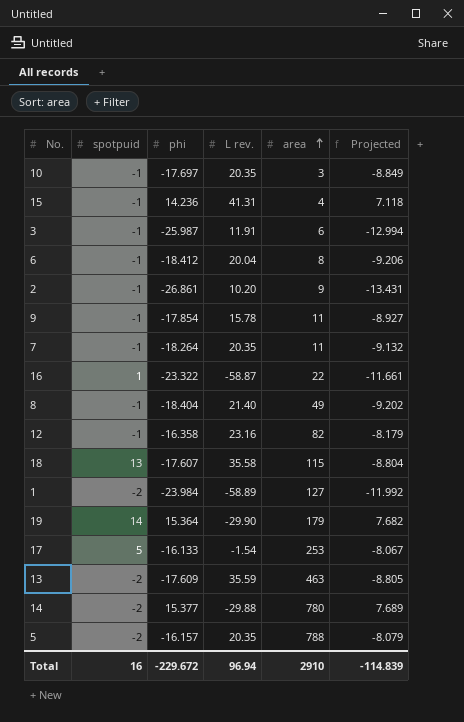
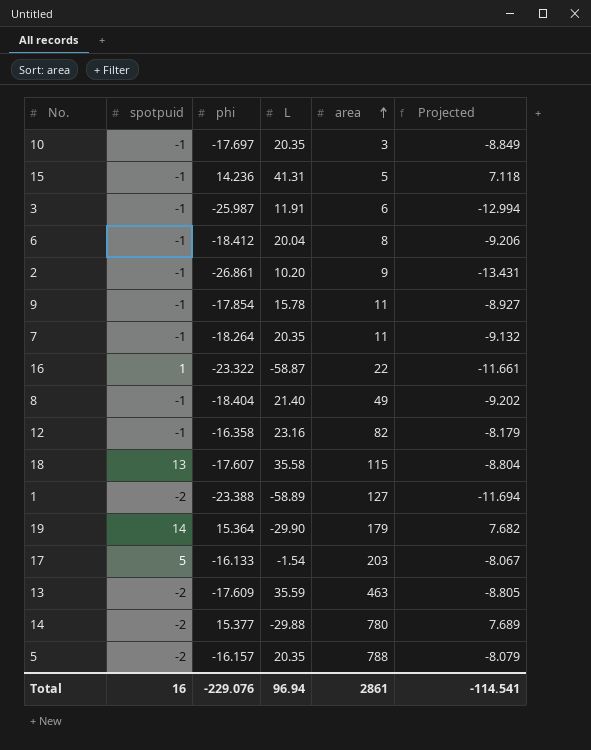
column name: L rev. -> L
15 | area: 4 -> 5
1 | phi: -23.984 -> -23.388
1 | Projected: -11.992 -> -11.694
17 | area: 253 -> 203
Total | phi: -229.672 -> -229.076
Total | area: 2910 -> 2861
Total | Projected: -114.839 -> -114.541

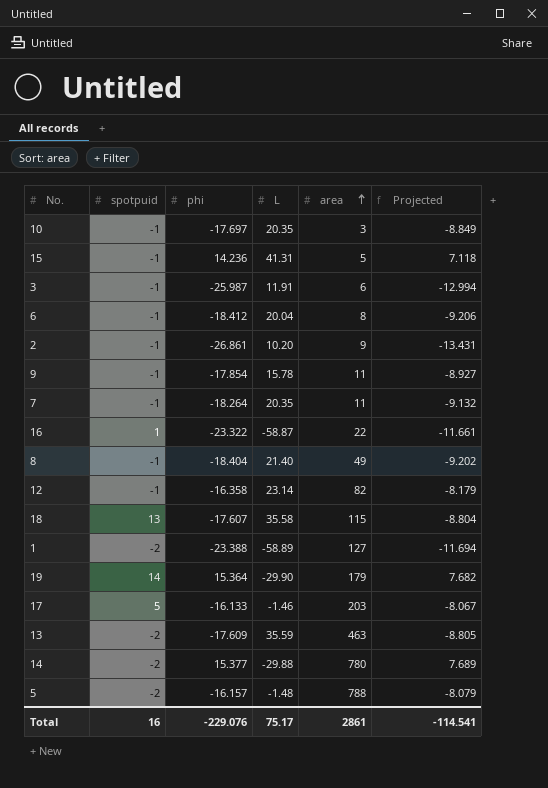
12 | L: 23.16 -> 23.14
17 | L: -1.54 -> -1.46
5 | L: 20.35 -> -1.48
Total | L: 96.94 -> 75.17

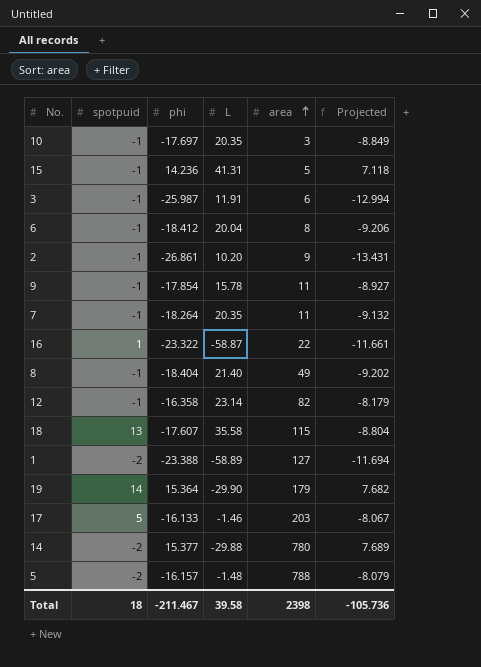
row 13: -2 | -17.609 | 35.59 | 463 | -8.805 -> none
Total | spotpuid: 16 -> 18
Total | phi: -229.076 -> -211.467
Total | L: 75.17 -> 39.58
Total | area: 2861 -> 2398
Total | Projected: -114.541 -> -105.736

